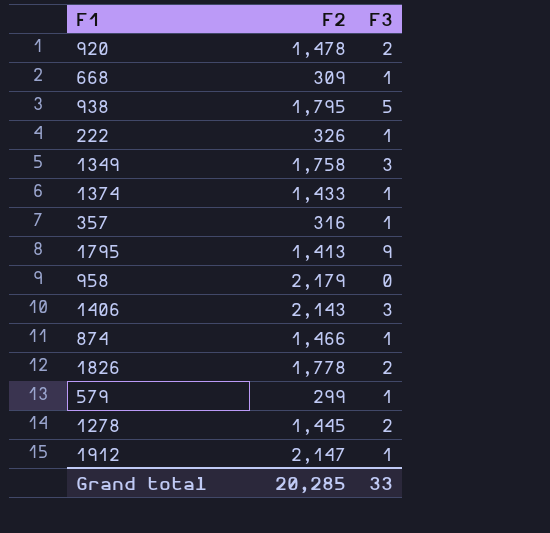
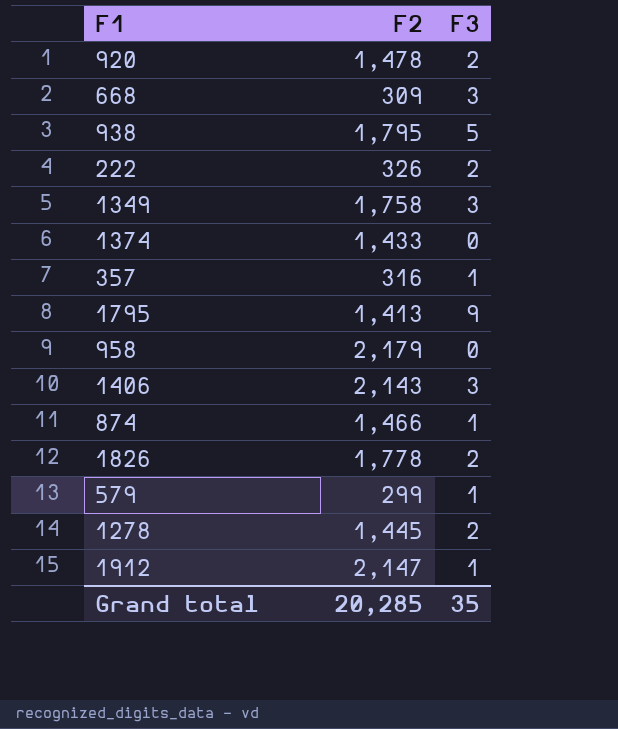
668 | F3: 1 -> 3
222 | F3: 1 -> 2
1374 | F3: 1 -> 0
Grand total | F3: 33 -> 35

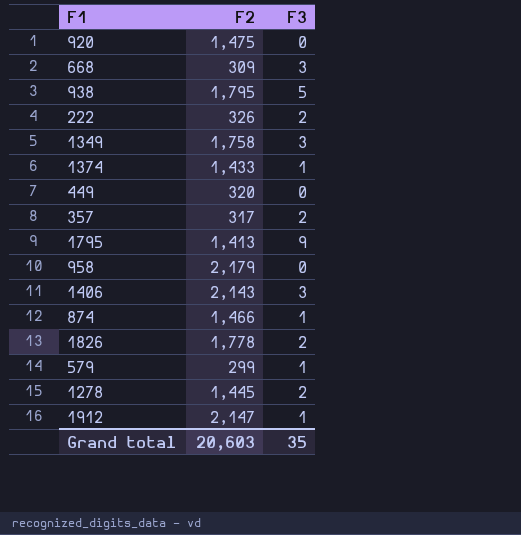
920 | F2: 1,478 -> 1,475
920 | F3: 2 -> 0
1374 | F3: 0 -> 1
row 449: none -> 320 | 0
357 | F2: 316 -> 317
357 | F3: 1 -> 2
Grand total | F2: 20,285 -> 20,603

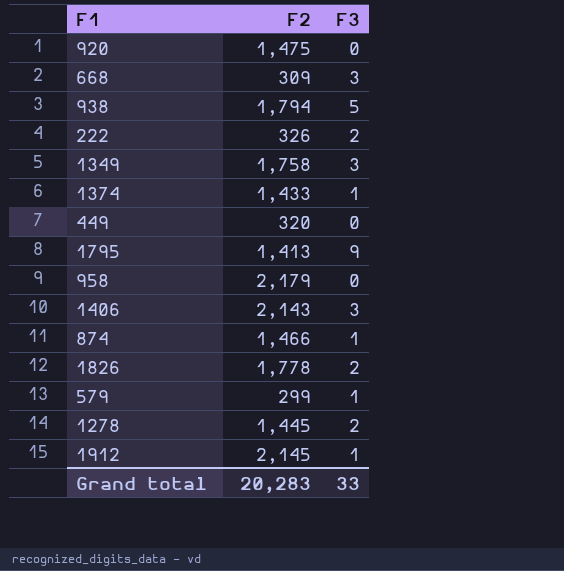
row 357: 317 | 2 -> none
938 | F2: 1,795 -> 1,794
1912 | F2: 2,147 -> 2,145
Grand total | F2: 20,603 -> 20,283
Grand total | F3: 35 -> 33

